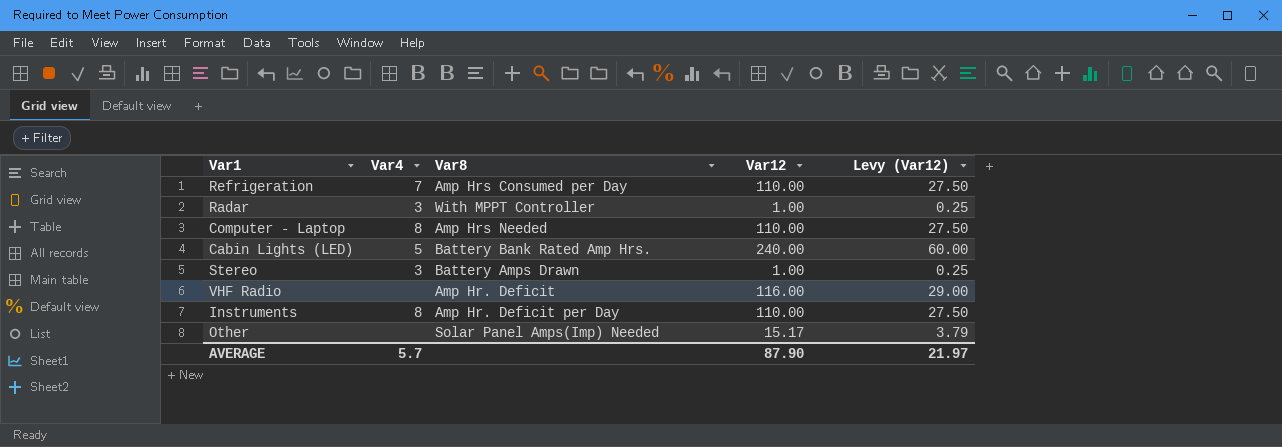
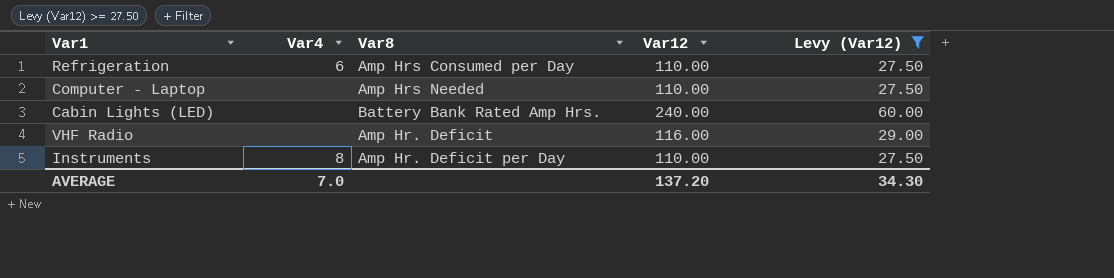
filter: none -> Levy (Var12) >= 27.50
Refrigeration | Var4: 7 -> 6
Computer - Laptop | Var4: 8 -> none
Cabin Lights (LED) | Var4: 5 -> none
AVERAGE | Var4: 5.7 -> 7.0
AVERAGE | Var12: 87.90 -> 137.20
AVERAGE | Levy (Var12): 21.97 -> 34.30

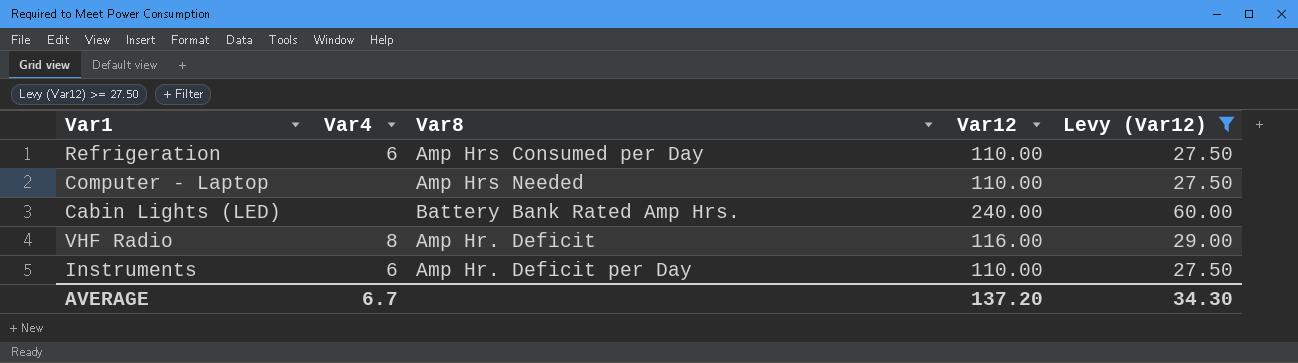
VHF Radio | Var4: none -> 8
Instruments | Var4: 8 -> 6
AVERAGE | Var4: 7.0 -> 6.7

